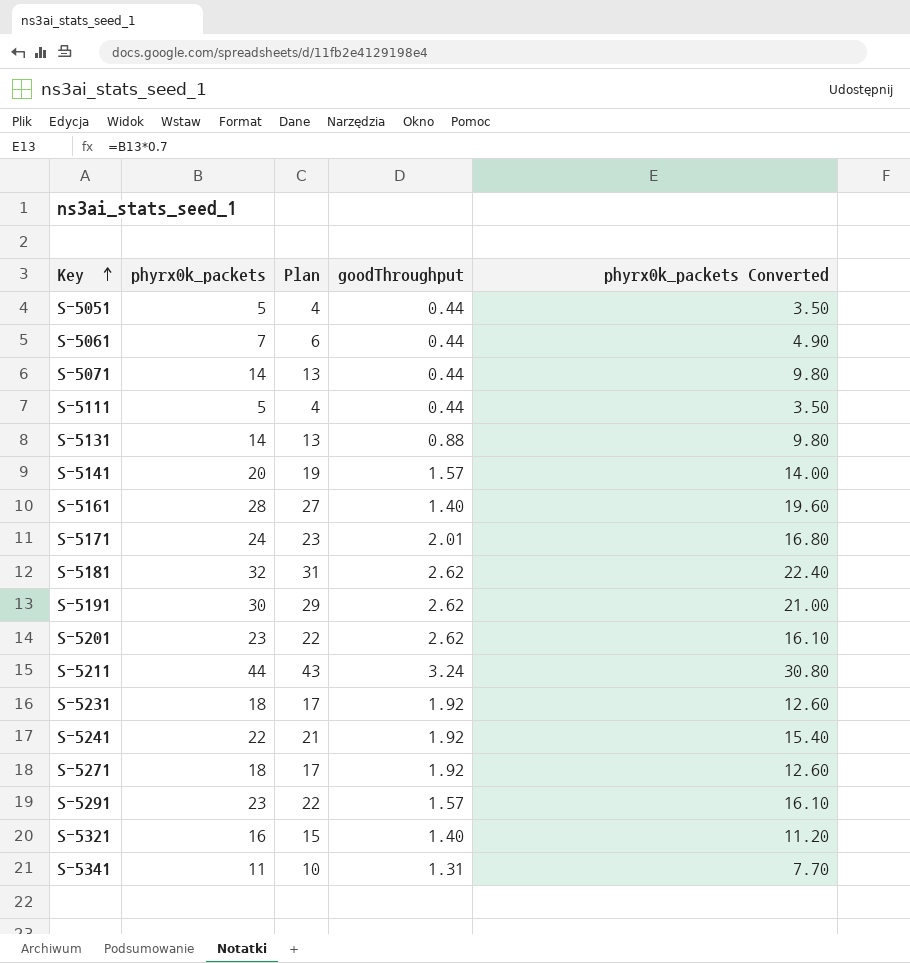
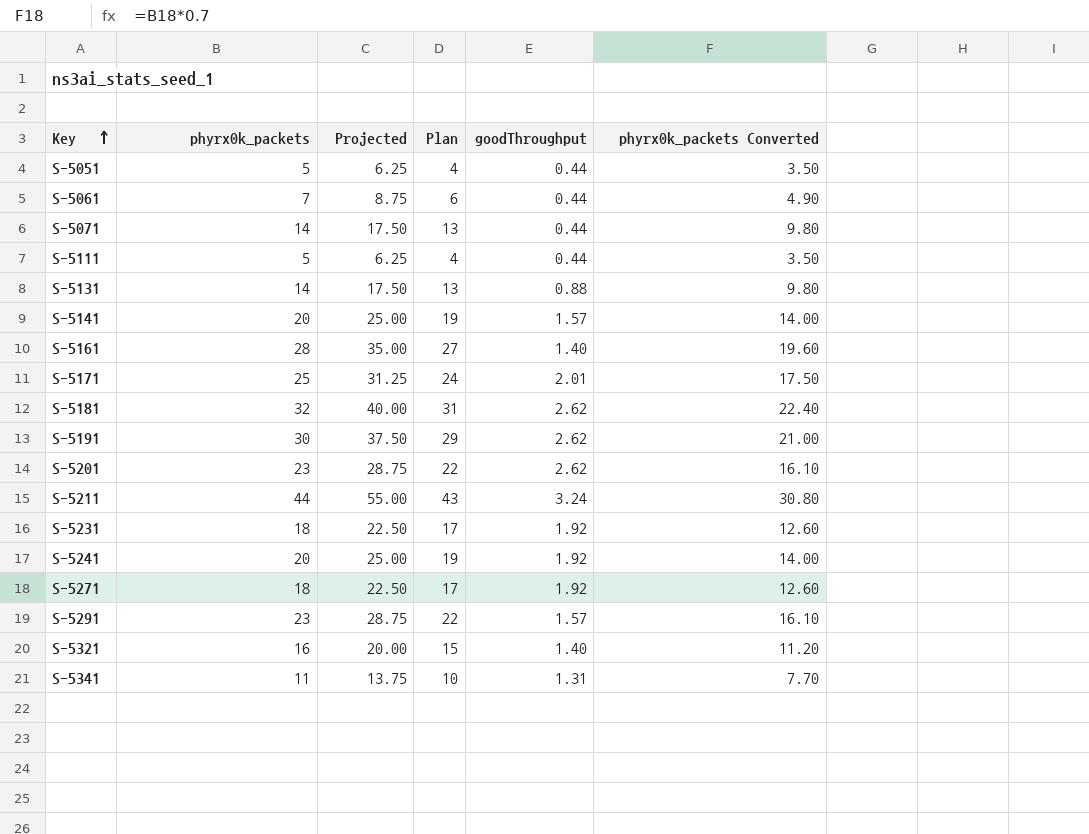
column Projected | formula: none -> [phyrx0k_packets] * 1.25
S-5171 | phyrx0k_packets: 24 -> 25
S-5171 | Plan: 23 -> 24
S-5171 | phyrx0k_packets Converted: 16.80 -> 17.50
S-5241 | phyrx0k_packets: 22 -> 20
S-5241 | Plan: 21 -> 19
S-5241 | phyrx0k_packets Converted: 15.40 -> 14.00

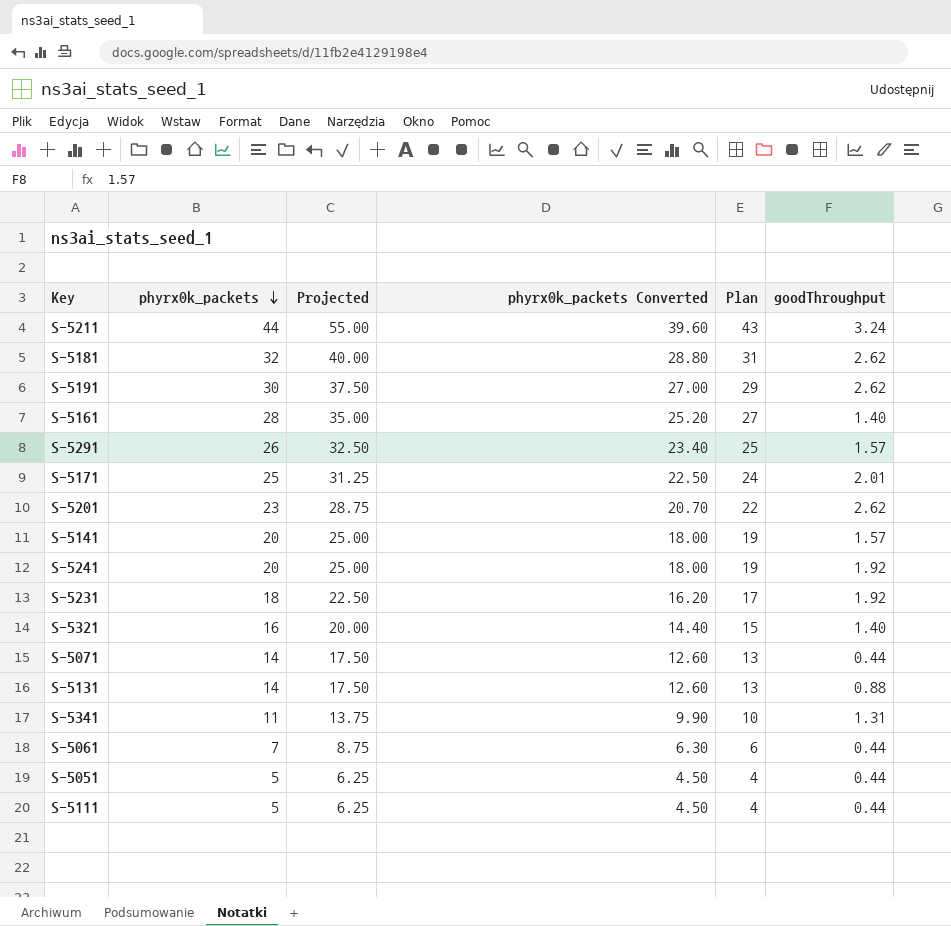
row order: Key ascending -> phyrx0k_packets descending
column phyrx0k_packets Converted | formula: [phyrx0k_packets] * 0.7 -> [phyrx0k_packets] * 0.9
column phyrx0k_packets Converted | position: 6 -> 4
row S-5271: 18 | 22.50 | 17 | 1.92 | 12.60 -> none
S-5291 | phyrx0k_packets: 23 -> 26
S-5291 | Projected: 28.75 -> 32.50
S-5291 | Plan: 22 -> 25

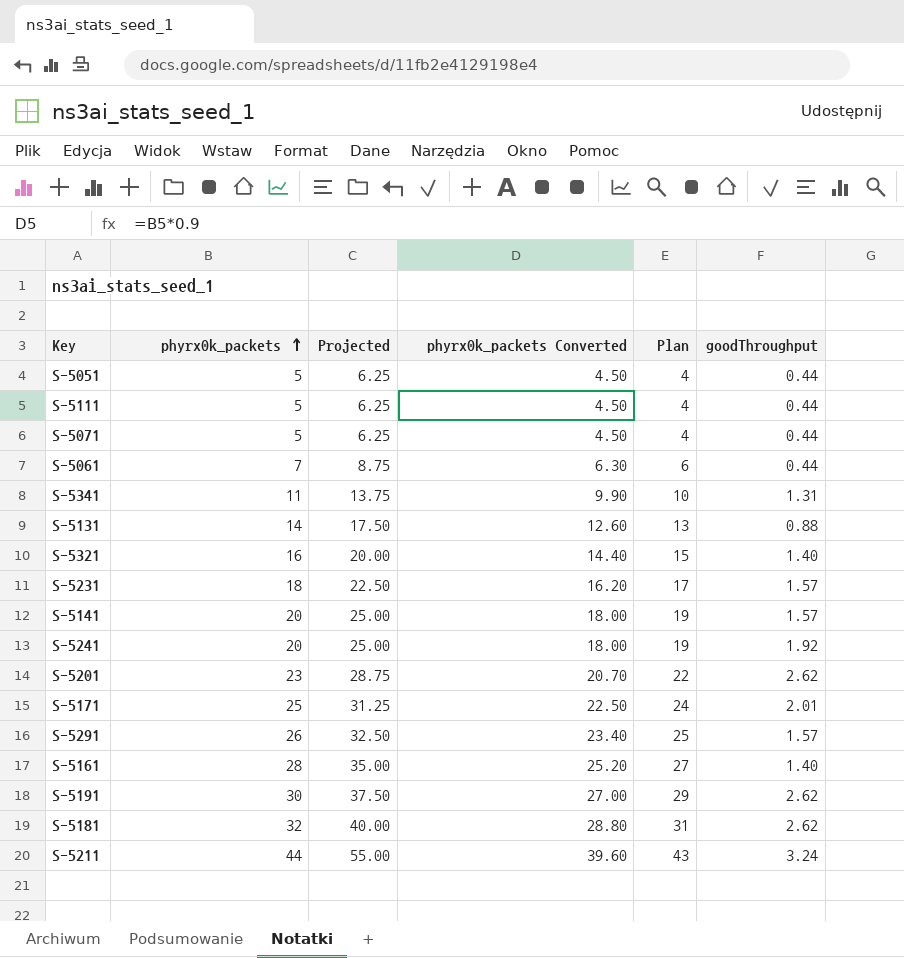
row order: phyrx0k_packets descending -> phyrx0k_packets ascending
S-5071 | phyrx0k_packets: 14 -> 5
S-5071 | Projected: 17.50 -> 6.25
S-5071 | phyrx0k_packets Converted: 12.60 -> 4.50
S-5071 | Plan: 13 -> 4
S-5231 | goodThroughput: 1.92 -> 1.57

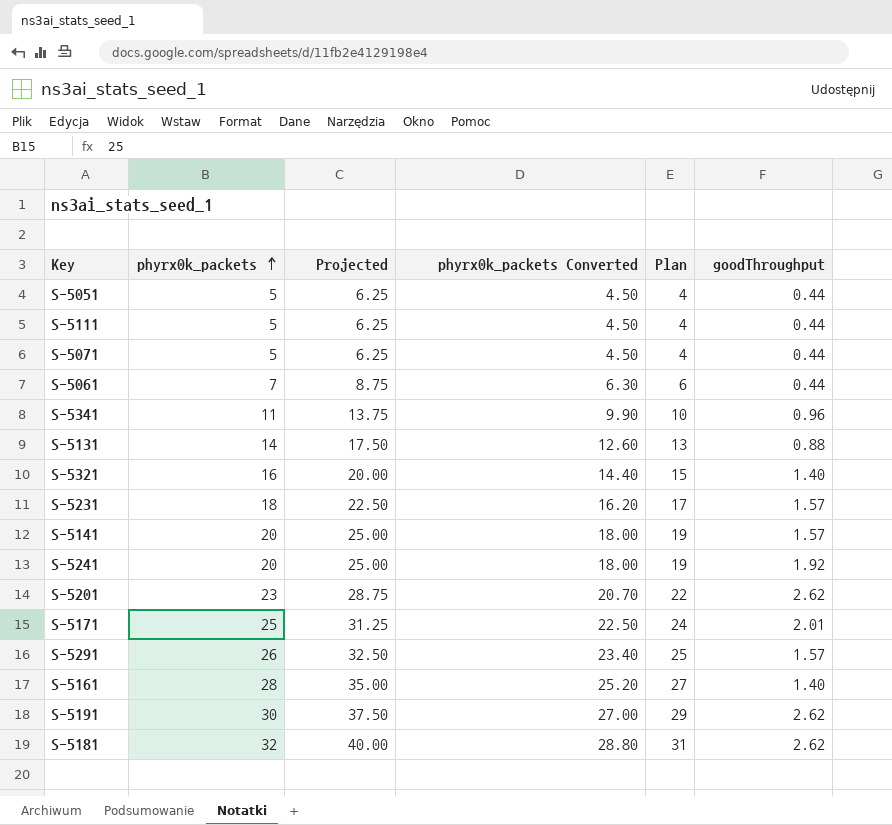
row S-5211: 44 | 55.00 | 39.60 | 43 | 3.24 -> none
S-5341 | goodThroughput: 1.31 -> 0.96

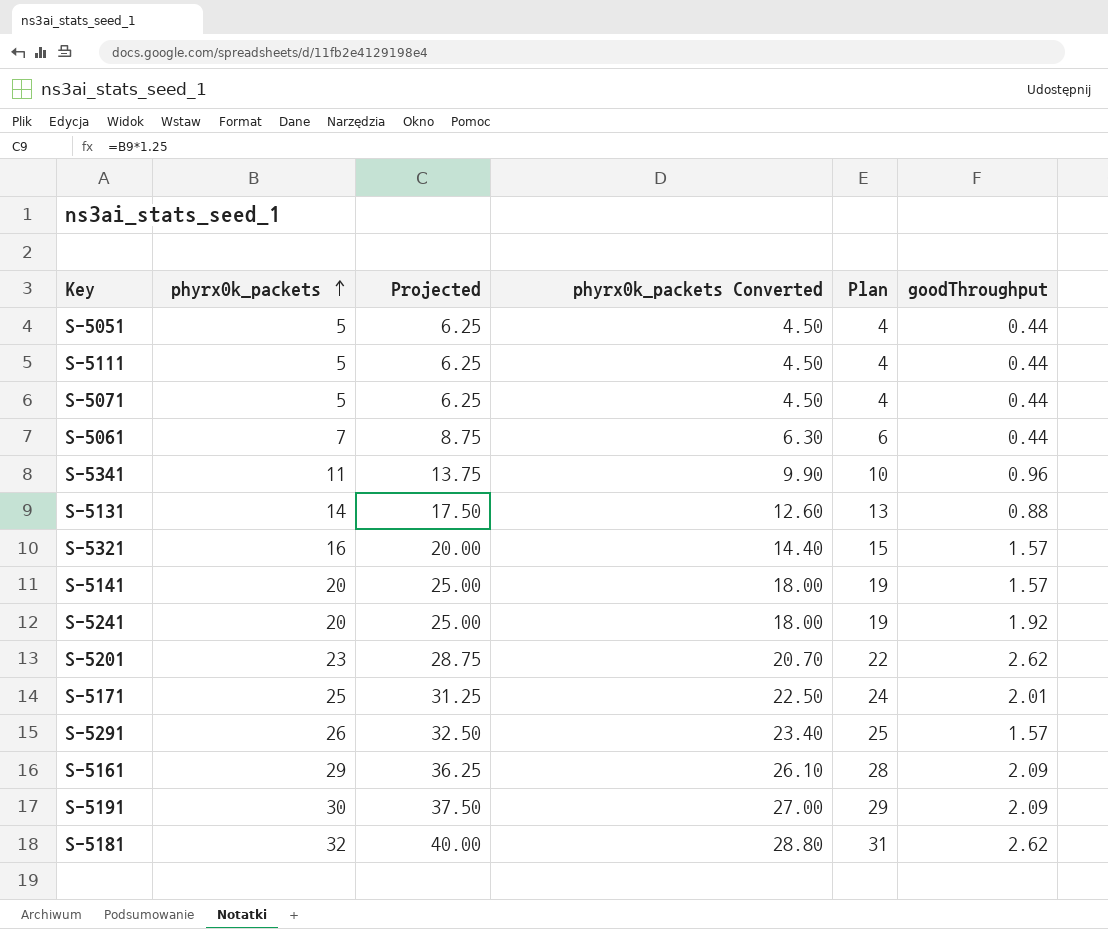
row S-5231: 18 | 22.50 | 16.20 | 17 | 1.57 -> none
S-5321 | goodThroughput: 1.40 -> 1.57
S-5161 | phyrx0k_packets: 28 -> 29
S-5161 | Projected: 35.00 -> 36.25
S-5161 | phyrx0k_packets Converted: 25.20 -> 26.10
S-5161 | Plan: 27 -> 28
S-5161 | goodThroughput: 1.40 -> 2.09
S-5191 | goodThroughput: 2.62 -> 2.09

